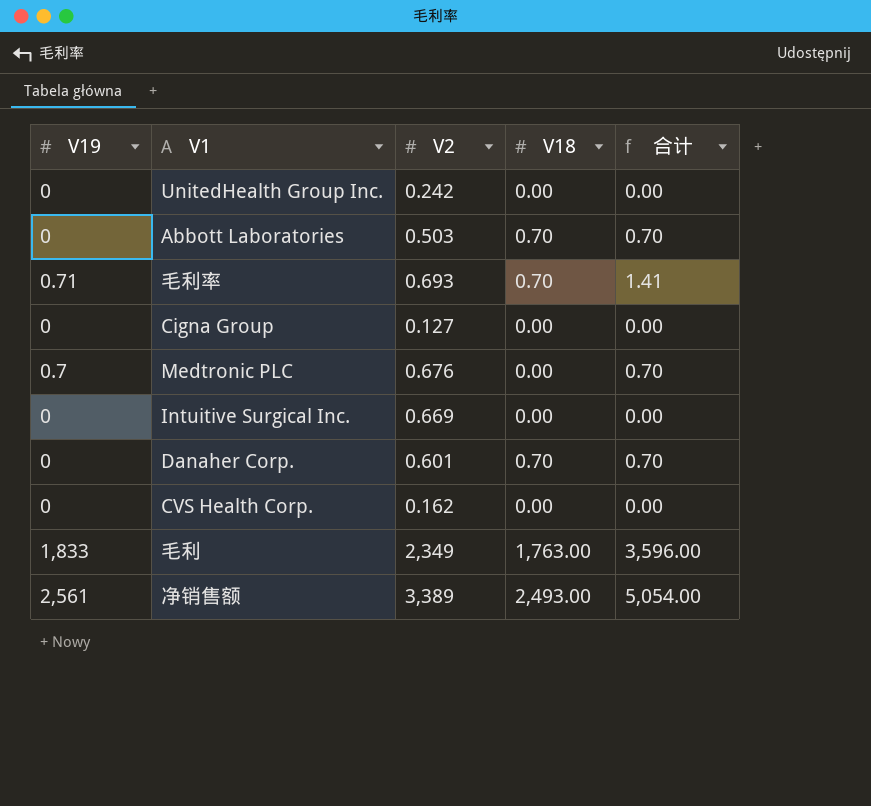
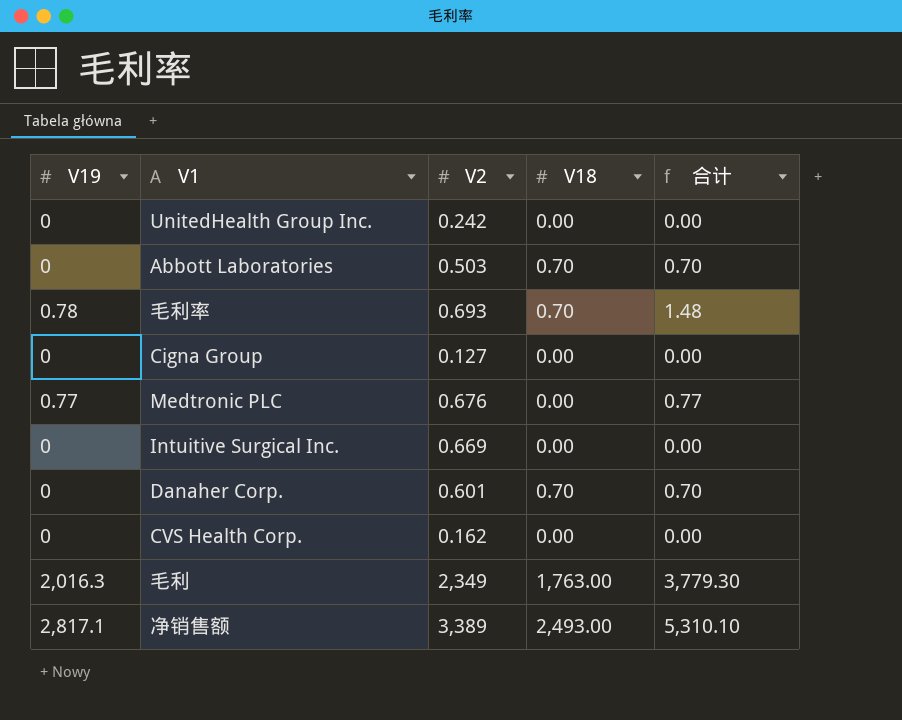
毛利率 | V19: 0.71 -> 0.78
毛利率 | 合计: 1.41 -> 1.48
Medtronic PLC | V19: 0.7 -> 0.77
Medtronic PLC | 合计: 0.70 -> 0.77
毛利 | V19: 1,833 -> 2,016.3
毛利 | 合计: 3,596.00 -> 3,779.30
净销售额 | V19: 2,561 -> 2,817.1
净销售额 | 合计: 5,054.00 -> 5,310.10

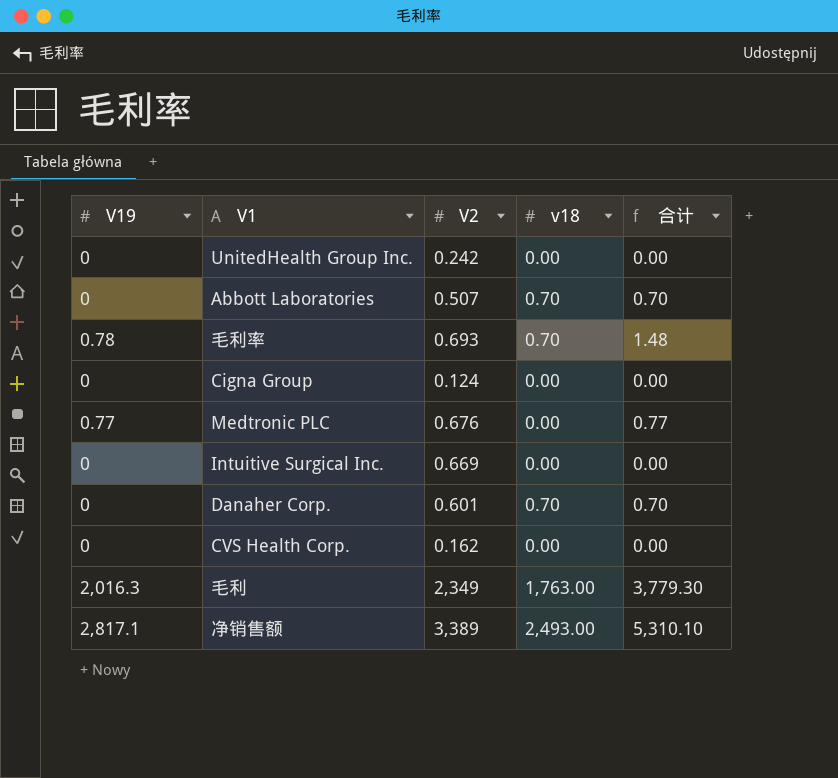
column name: V18 -> v18
Abbott Laboratories | V2: 0.503 -> 0.507
Cigna Group | V2: 0.127 -> 0.124

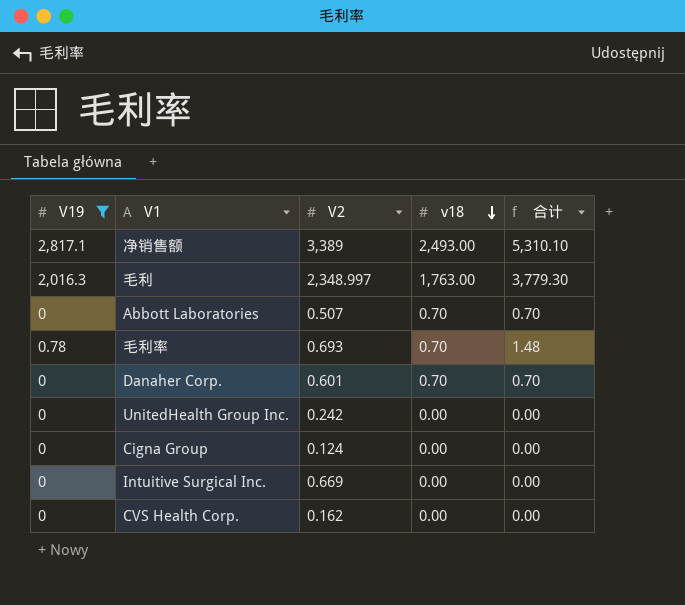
filter: none -> V19 != 0.77
row order: none -> v18 descending
毛利 | V2: 2,349 -> 2,348.997

